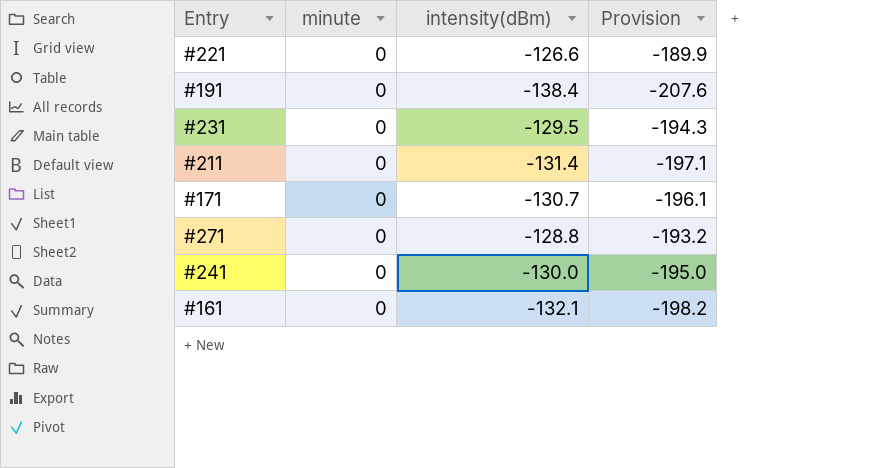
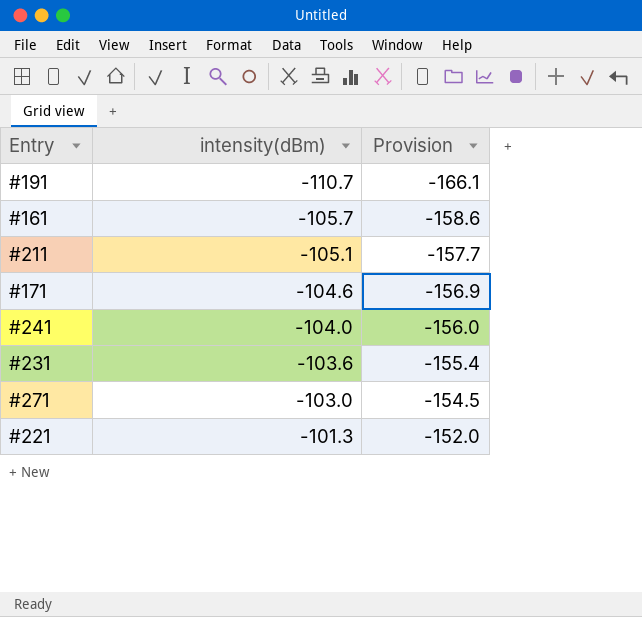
row order: none -> intensity(dBm) ascending
column minute | position: 2 -> none
#191 | intensity(dBm): -138.4 -> -110.7
#191 | Provision: -207.6 -> -166.1
#161 | intensity(dBm): -132.1 -> -105.7
#161 | Provision: -198.2 -> -158.6
#211 | intensity(dBm): -131.4 -> -105.1
#211 | Provision: -197.1 -> -157.7
#171 | intensity(dBm): -130.7 -> -104.6
#171 | Provision: -196.1 -> -156.9
#241 | intensity(dBm): -130.0 -> -104.0
#241 | Provision: -195.0 -> -156.0
#231 | intensity(dBm): -129.5 -> -103.6
#231 | Provision: -194.3 -> -155.4
#271 | intensity(dBm): -128.8 -> -103.0
#271 | Provision: -193.2 -> -154.5
#221 | intensity(dBm): -126.6 -> -101.3
#221 | Provision: -189.9 -> -152.0

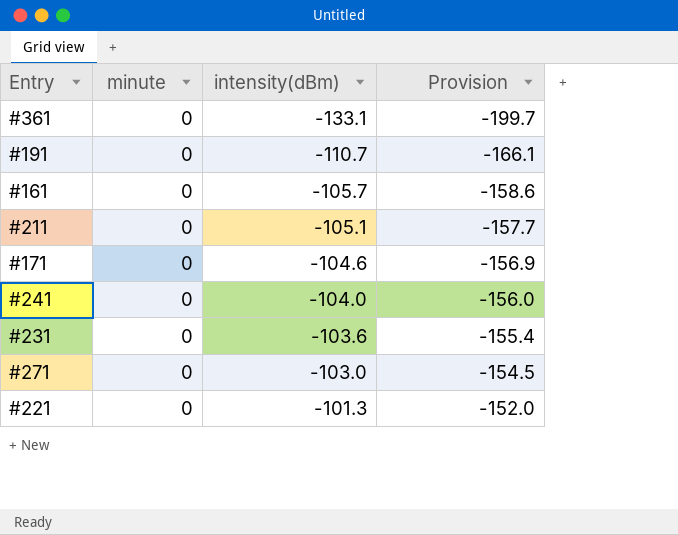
column minute | position: none -> 2
row #361: none -> 0 | -133.1 | -199.7

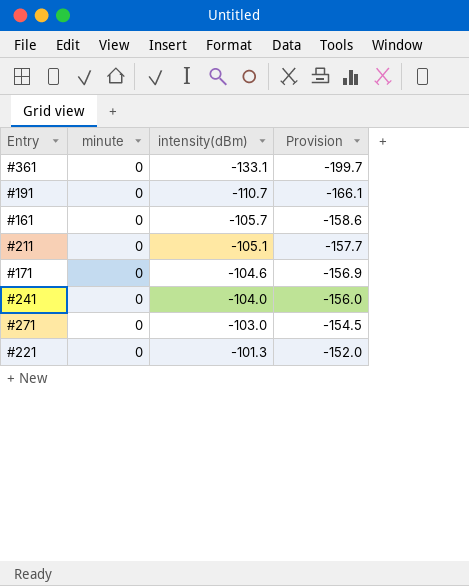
row #231: 0 | -103.6 | -155.4 -> none

